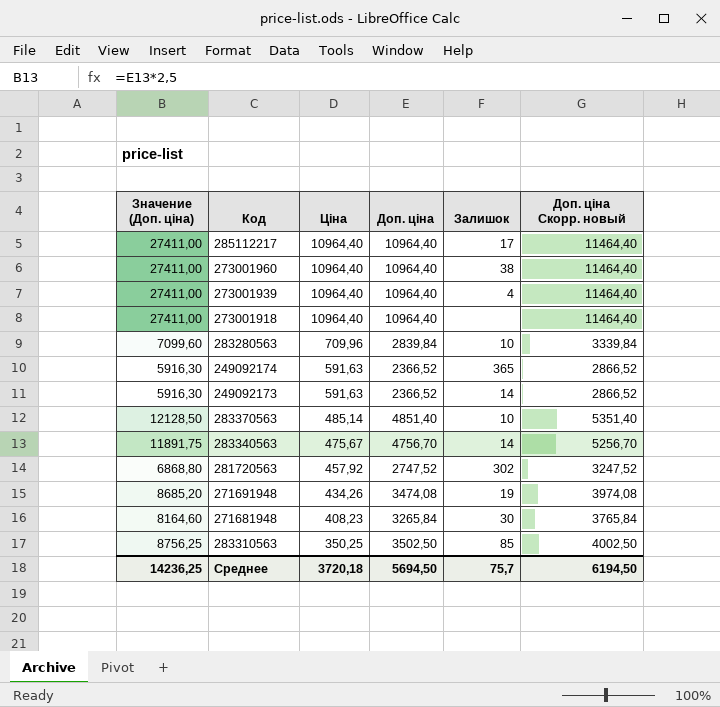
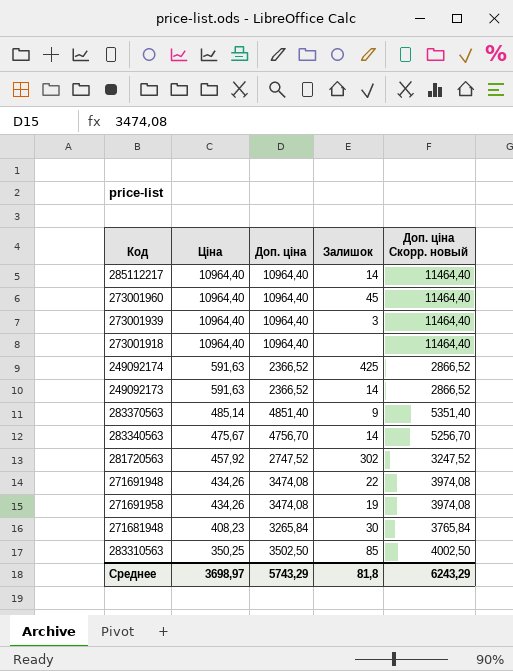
column Значение (Доп. ціна) | formula: [Доп. ціна] * 2,5 -> none
row 283280563: 7099,60 | 709,96 | 2839,84 | 10 | 3339,84 -> none
285112217 | Залишок: 17 -> 14
273001960 | Залишок: 38 -> 45
273001939 | Залишок: 4 -> 3
249092174 | Залишок: 365 -> 425
283370563 | Залишок: 10 -> 9
271691948 | Залишок: 19 -> 22
row 271691958: none -> 434,26 | 3474,08 | 19 | 3974,08
Среднее | Ціна: 3720,18 -> 3698,97
Среднее | Доп. ціна: 5694,50 -> 5743,29
Среднее | Залишок: 75,7 -> 81,8
Среднее | Доп. ціна Скорр. новый: 6194,50 -> 6243,29

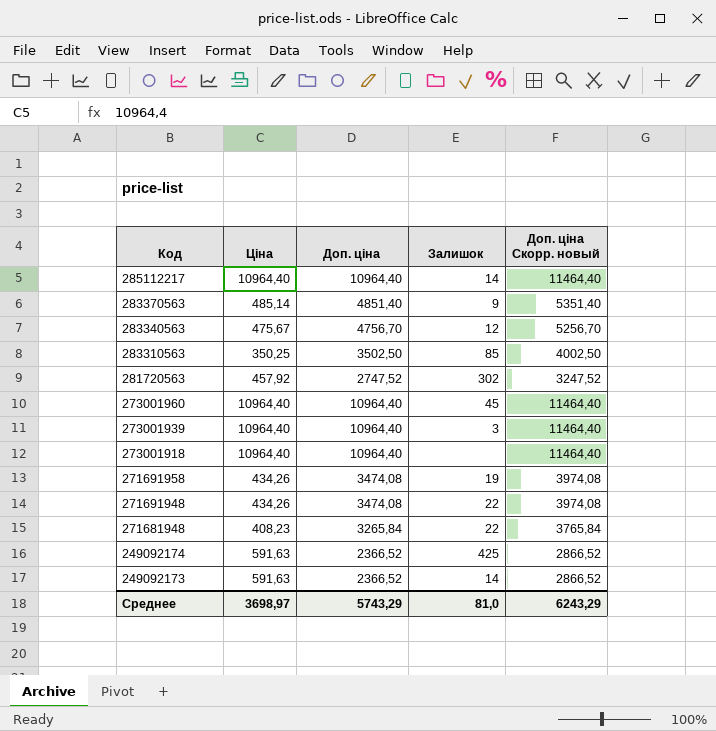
row order: Ціна descending -> Код descending
283340563 | Залишок: 14 -> 12
271681948 | Залишок: 30 -> 22
Среднее | Залишок: 81,8 -> 81,0

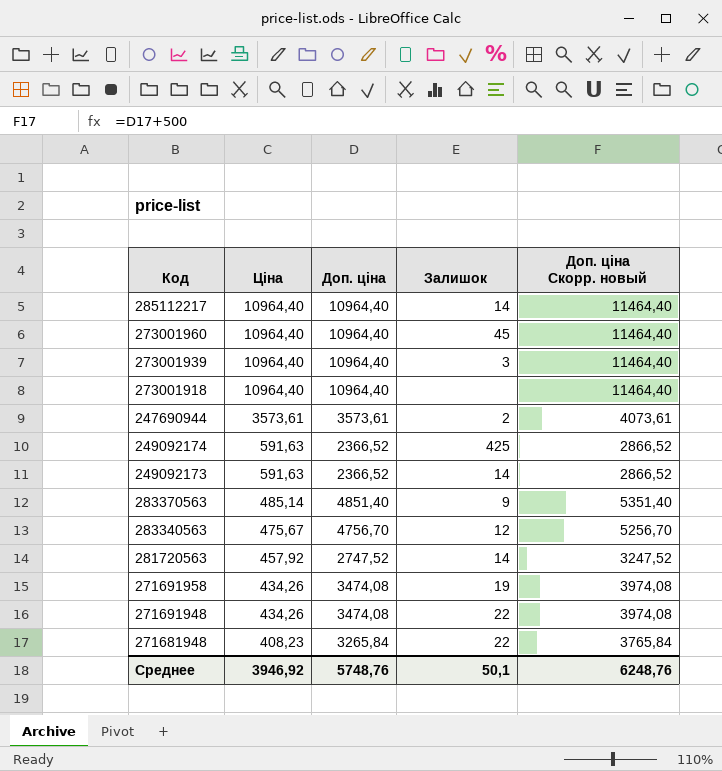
row order: Код descending -> Ціна descending
row 283310563: 350,25 | 3502,50 | 85 | 4002,50 -> none
row 247690944: none -> 3573,61 | 3573,61 | 2 | 4073,61
281720563 | Залишок: 302 -> 14
Среднее | Ціна: 3698,97 -> 3946,92
Среднее | Доп. ціна: 5743,29 -> 5748,76
Среднее | Залишок: 81,0 -> 50,1
Среднее | Доп. ціна Скорр. новый: 6243,29 -> 6248,76

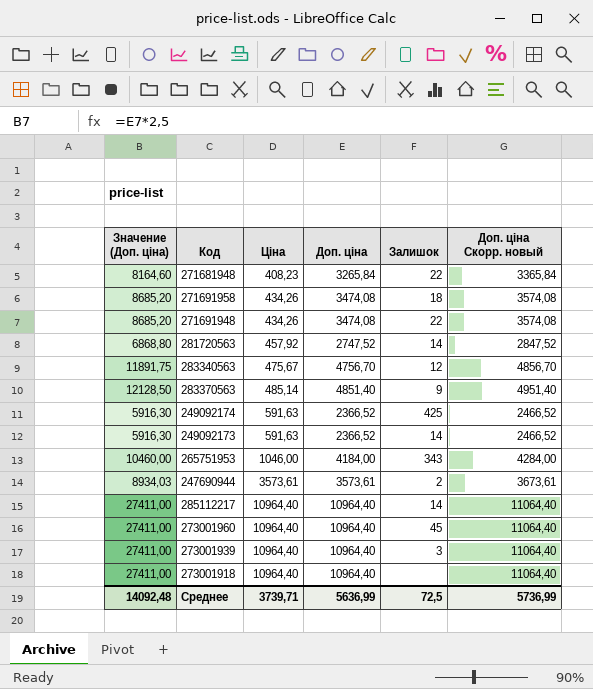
row order: Ціна descending -> Ціна ascending
column Значение (Доп. ціна) | formula: none -> [Доп. ціна] * 2,5
column Доп. ціна Скорр. новый | formula: [Доп. ціна] + 500 -> [Доп. ціна] + 100
271691958 | Залишок: 19 -> 18
row 265751953: none -> 10460,00 | 1046,00 | 4184,00 | 343 | 4284,00
Среднее | Ціна: 3946,92 -> 3739,71
Среднее | Доп. ціна: 5748,76 -> 5636,99
Среднее | Залишок: 50,1 -> 72,5
Среднее | Доп. ціна Скорр. новый: 6248,76 -> 5736,99

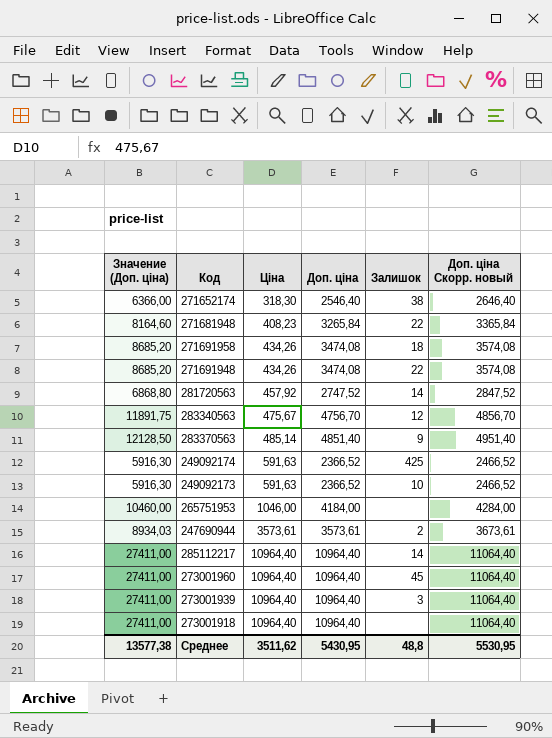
row 271652174: none -> 6366,00 | 318,30 | 2546,40 | 38 | 2646,40
249092173 | Залишок: 14 -> 10
265751953 | Залишок: 343 -> none
Среднее | Значение (Доп. ціна): 14092,48 -> 13577,38
Среднее | Ціна: 3739,71 -> 3511,62
Среднее | Доп. ціна: 5636,99 -> 5430,95
Среднее | Залишок: 72,5 -> 48,8
Среднее | Доп. ціна Скорр. новый: 5736,99 -> 5530,95

